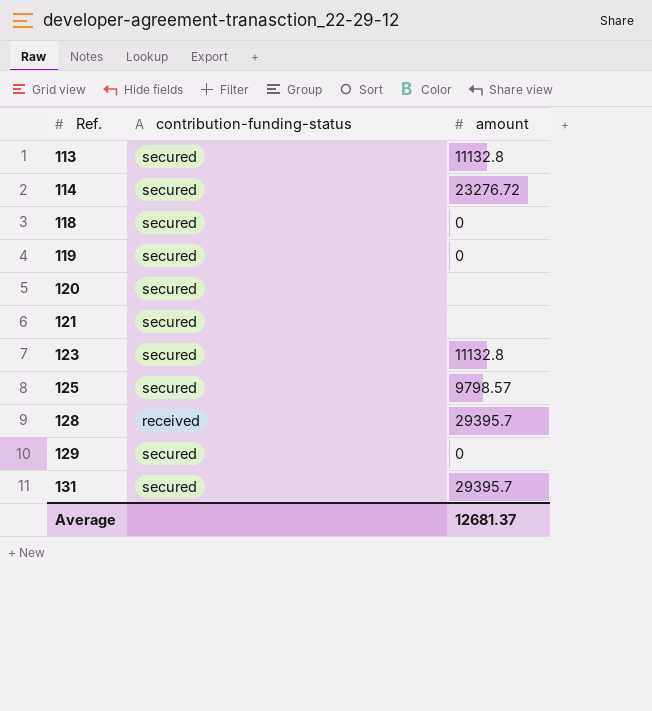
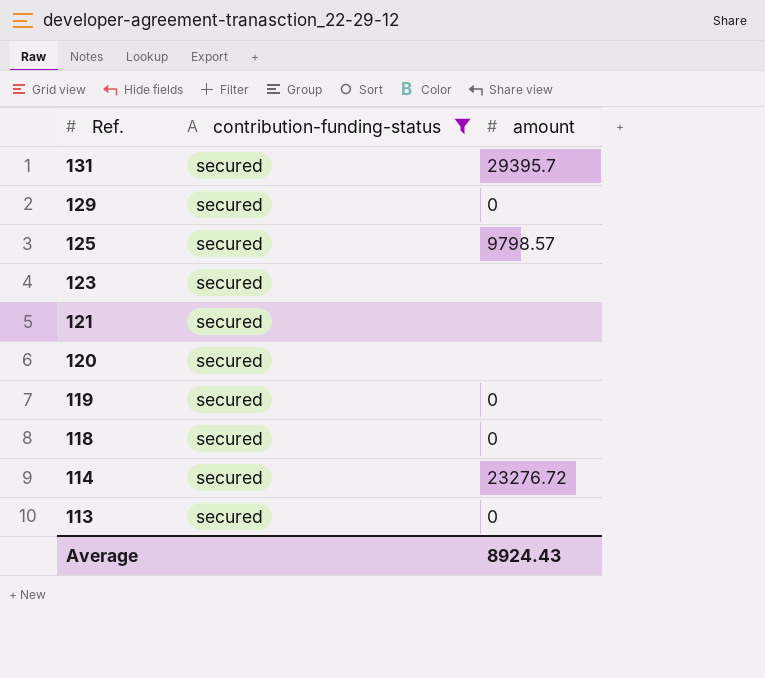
filter: none -> contribution-funding-status = secured
row order: Ref. ascending -> Ref. descending
123 | amount: 11132.8 -> none
113 | amount: 11132.8 -> 0
Average | amount: 12681.37 -> 8924.43

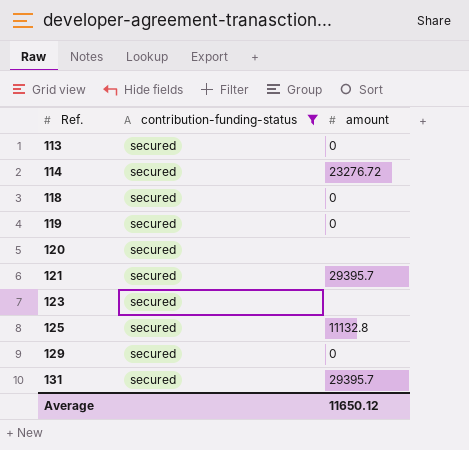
row order: Ref. descending -> Ref. ascending
121 | amount: none -> 29395.7
125 | amount: 9798.57 -> 11132.8
Average | amount: 8924.43 -> 11650.12

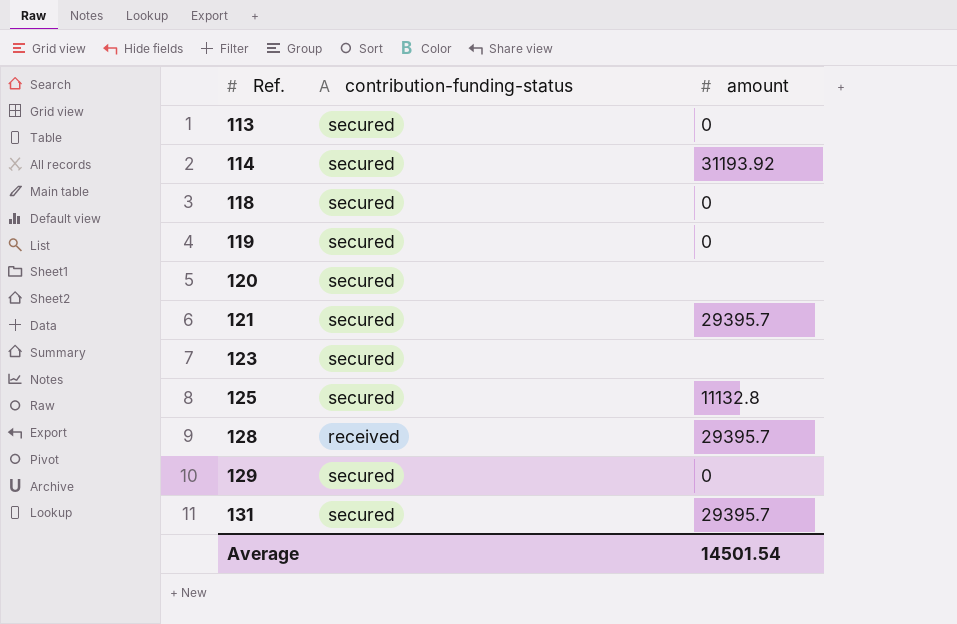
filter: contribution-funding-status = secured -> none
114 | amount: 23276.72 -> 31193.92
Average | amount: 11650.12 -> 14501.54

